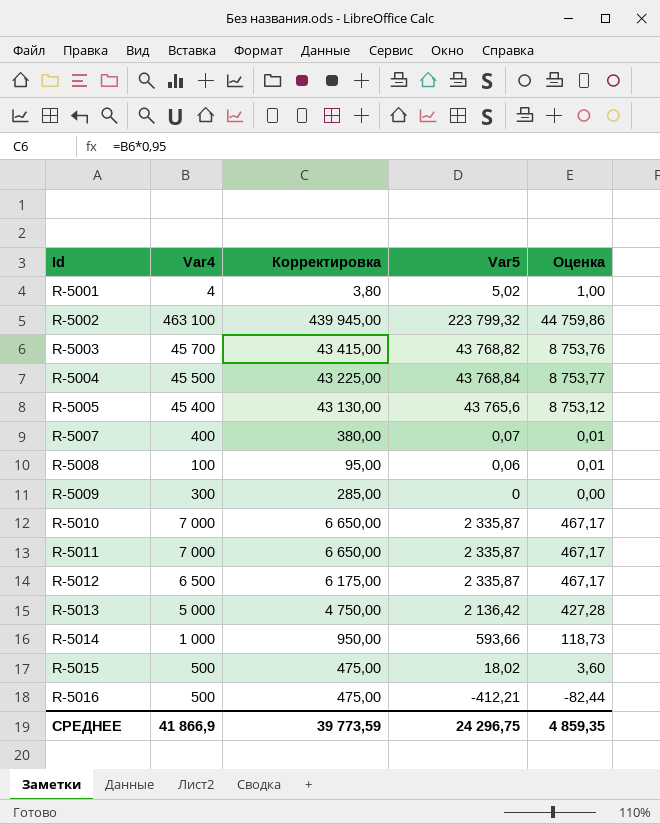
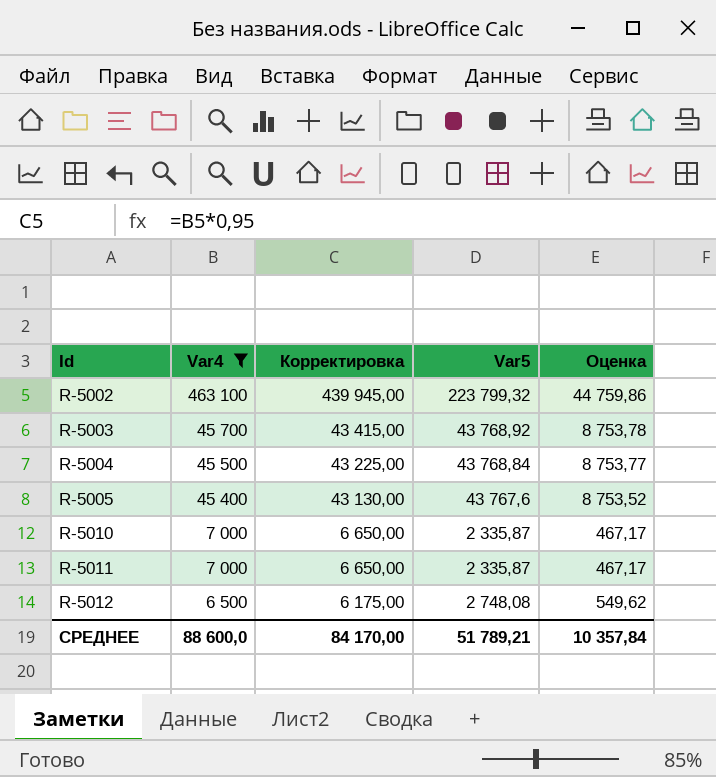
filter: none -> Var4 >= 6 500
R-5003 | Var5: 43 768,82 -> 43 768,92
R-5003 | Оценка: 8 753,76 -> 8 753,78
R-5005 | Var5: 43 765,6 -> 43 767,6
R-5005 | Оценка: 8 753,12 -> 8 753,52
R-5012 | Var5: 2 335,87 -> 2 748,08
R-5012 | Оценка: 467,17 -> 549,62
СРЕДНЕЕ | Var4: 41 866,9 -> 88 600,0
СРЕДНЕЕ | Корректировка: 39 773,59 -> 84 170,00
СРЕДНЕЕ | Var5: 24 296,75 -> 51 789,21
СРЕДНЕЕ | Оценка: 4 859,35 -> 10 357,84

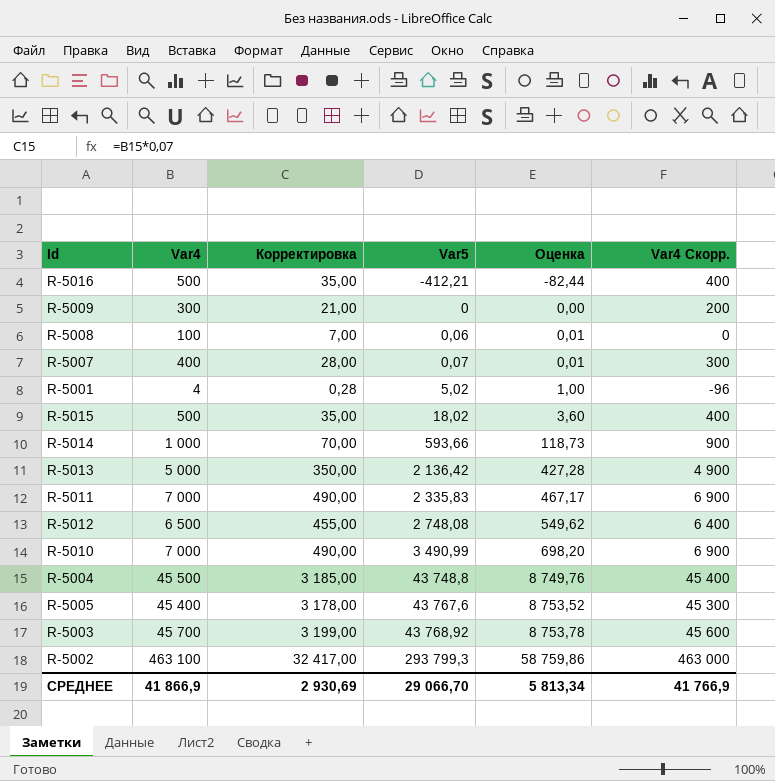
filter: Var4 >= 6 500 -> none
row order: Id ascending -> Var5 ascending
column Корректировка | formula: [Var4] * 0,95 -> [Var4] * 0,07
column Var4 Скорр. | formula: none -> [Var4] - 100
R-5011 | Var5: 2 335,87 -> 2 335,83
R-5010 | Var5: 2 335,87 -> 3 490,99
R-5010 | Оценка: 467,17 -> 698,20
R-5004 | Var5: 43 768,84 -> 43 748,8
R-5004 | Оценка: 8 753,77 -> 8 749,76
R-5002 | Var5: 223 799,32 -> 293 799,3
R-5002 | Оценка: 44 759,86 -> 58 759,86
СРЕДНЕЕ | Var4: 88 600,0 -> 41 866,9
СРЕДНЕЕ | Корректировка: 84 170,00 -> 2 930,69
СРЕДНЕЕ | Var5: 51 789,21 -> 29 066,70
СРЕДНЕЕ | Оценка: 10 357,84 -> 5 813,34

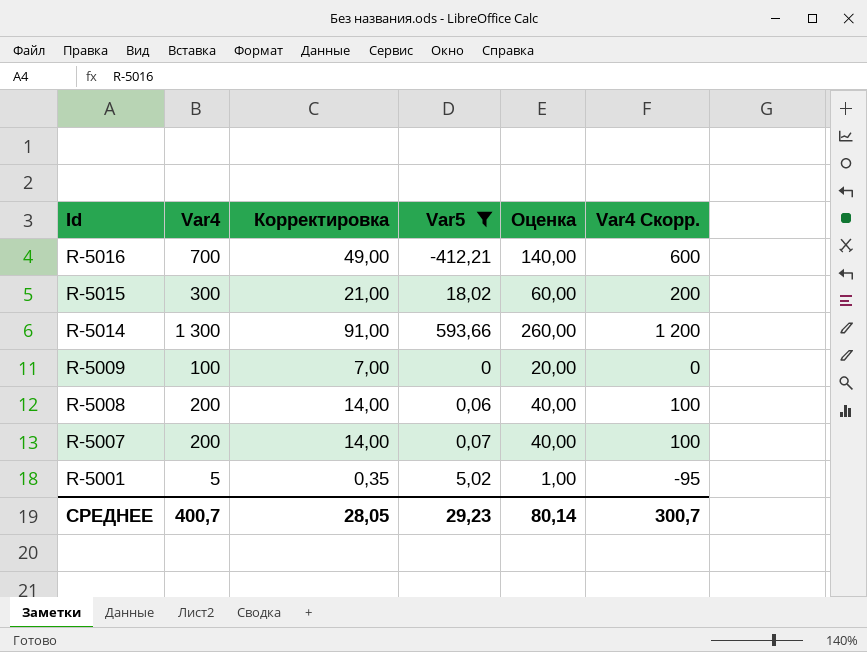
filter: none -> Var5 <= 593,66
row order: Var5 ascending -> Id descending
column Оценка | formula: [Var5] * 0,2 -> [Var4] * 0,2
R-5016 | Var4: 500 -> 700
R-5016 | Корректировка: 35,00 -> 49,00
R-5016 | Var4 Скорр.: 400 -> 600
R-5015 | Var4: 500 -> 300
R-5015 | Корректировка: 35,00 -> 21,00
R-5015 | Var4 Скорр.: 400 -> 200
R-5014 | Var4: 1 000 -> 1 300
R-5014 | Корректировка: 70,00 -> 91,00
R-5014 | Var4 Скорр.: 900 -> 1 200
R-5009 | Var4: 300 -> 100
R-5009 | Корректировка: 21,00 -> 7,00
R-5009 | Var4 Скорр.: 200 -> 0
R-5008 | Var4: 100 -> 200
R-5008 | Корректировка: 7,00 -> 14,00
R-5008 | Var4 Скорр.: 0 -> 100
R-5007 | Var4: 400 -> 200
R-5007 | Корректировка: 28,00 -> 14,00
R-5007 | Var4 Скорр.: 300 -> 100
R-5001 | Var4: 4 -> 5
R-5001 | Корректировка: 0,28 -> 0,35
R-5001 | Var4 Скорр.: -96 -> -95
СРЕДНЕЕ | Var4: 41 866,9 -> 400,7
СРЕДНЕЕ | Корректировка: 2 930,69 -> 28,05
СРЕДНЕЕ | Var5: 29 066,70 -> 29,23
СРЕДНЕЕ | Оценка: 5 813,34 -> 80,14
СРЕДНЕЕ | Var4 Скорр.: 41 766,9 -> 300,7

